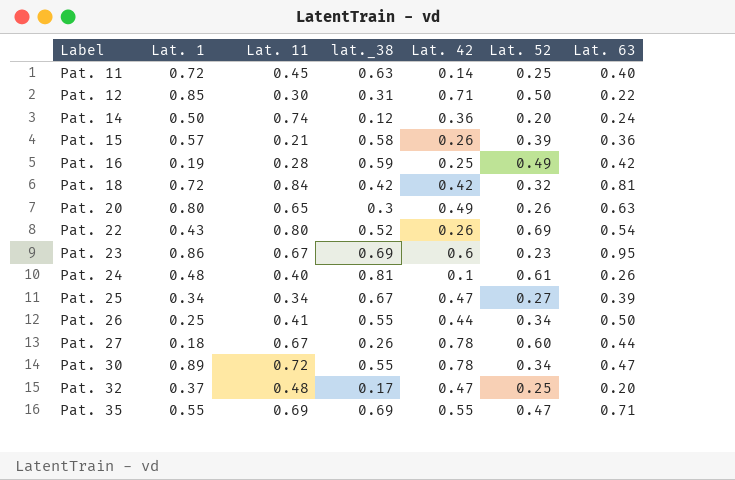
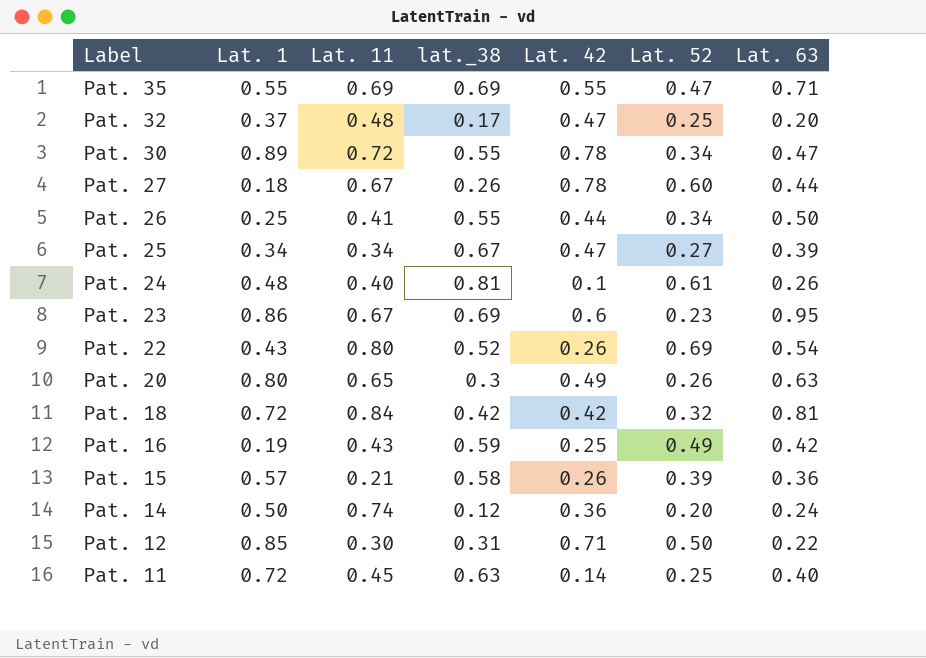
row order: Label ascending -> Label descending
Pat. 16 | Lat. 11: 0.28 -> 0.43

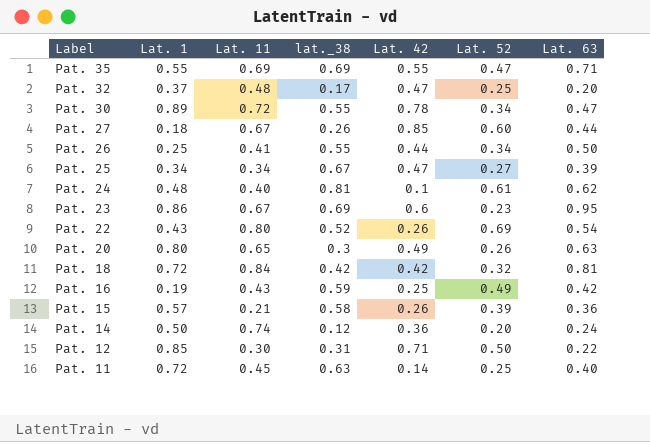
Pat. 27 | Lat. 42: 0.78 -> 0.85
Pat. 24 | Lat. 63: 0.26 -> 0.62

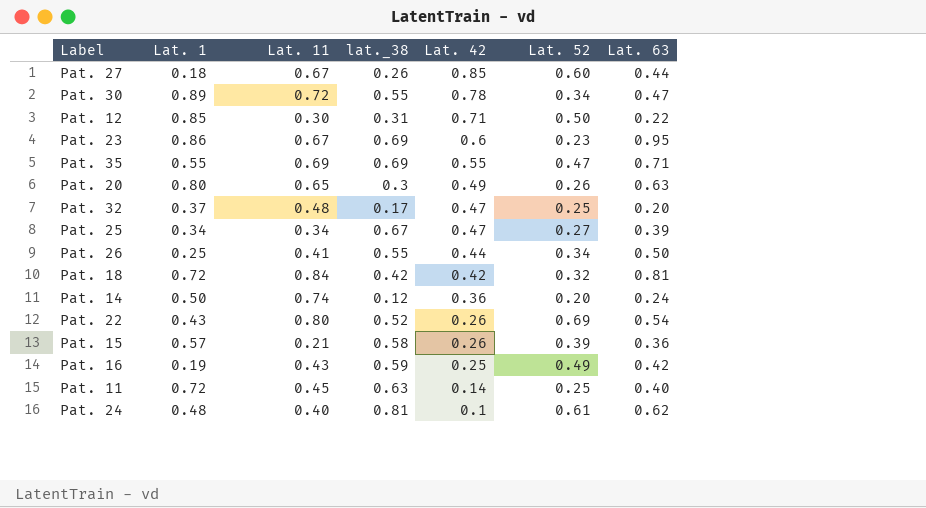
row order: Label descending -> Lat. 42 descending

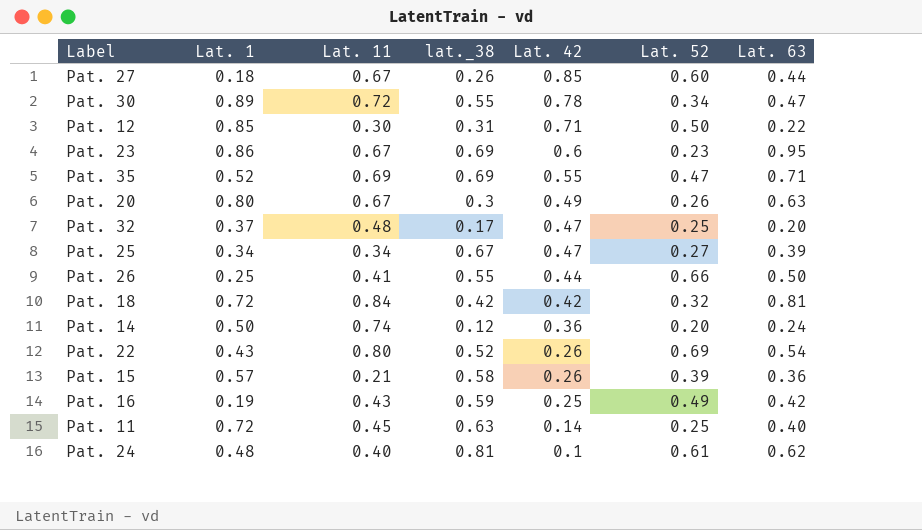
Pat. 35 | Lat. 1: 0.55 -> 0.52
Pat. 20 | Lat. 11: 0.65 -> 0.67
Pat. 26 | Lat. 52: 0.34 -> 0.66

